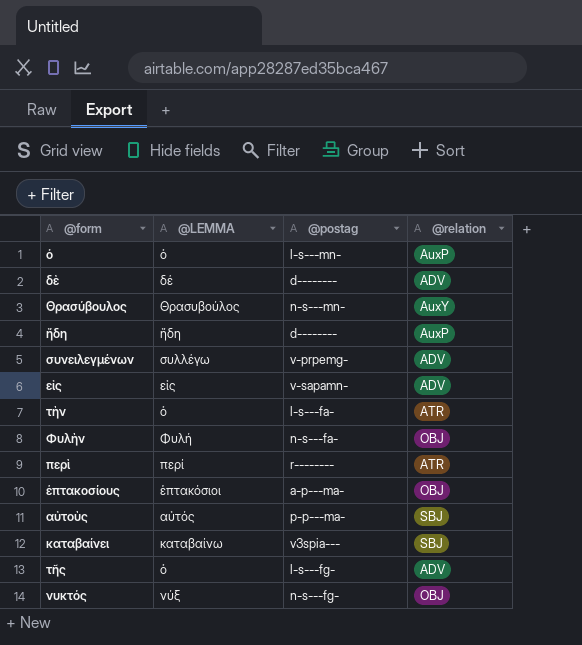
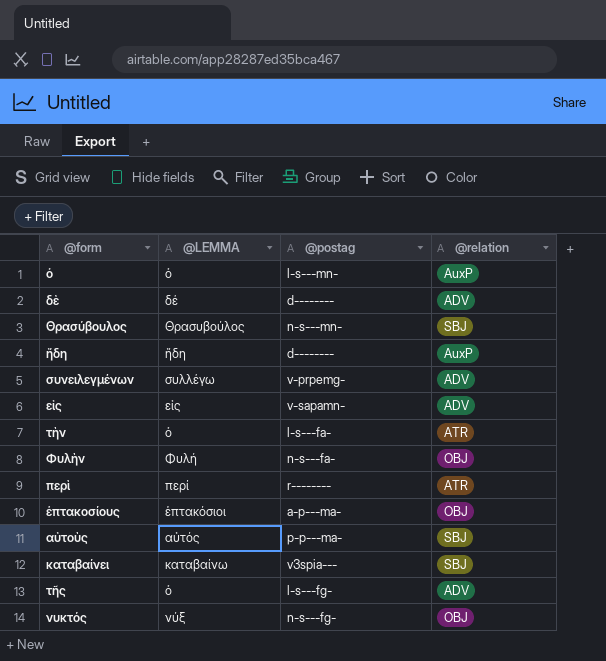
Θρασύβουλος | @relation: AuxY -> SBJ

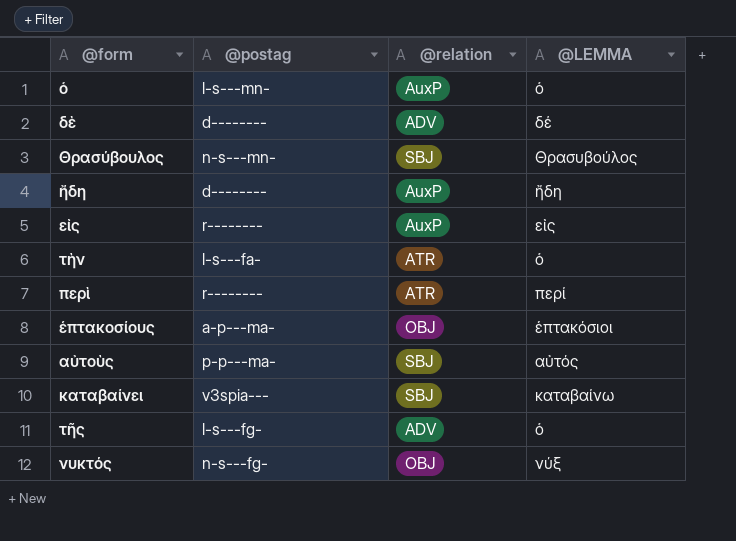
column @LEMMA | position: 2 -> 4
row συνειλεγμένων: συλλέγω | v-prpemg- | ADV -> none
row Φυλὴν: Φυλή | n-s---fa- | OBJ -> none
εἰς | @postag: v-sapamn- -> r--------
εἰς | @relation: ADV -> AuxP

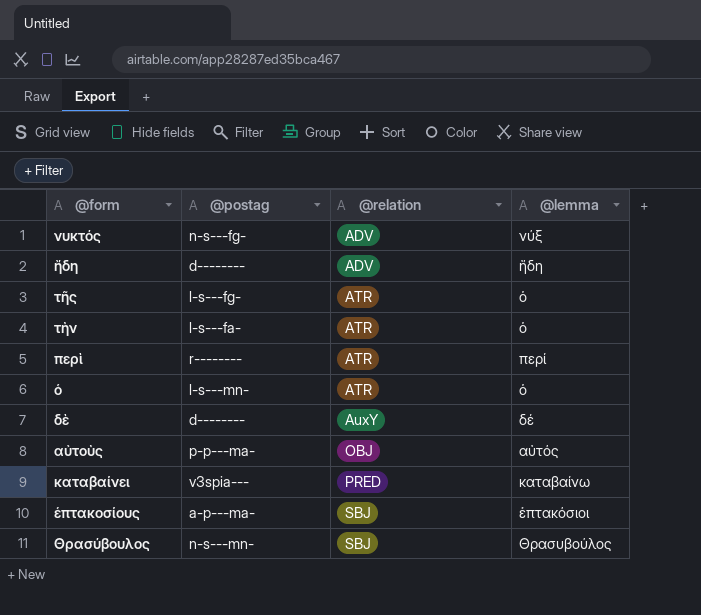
row order: none -> @relation ascending
column name: @LEMMA -> @lemma
row εἰς: r-------- | AuxP | εἰς -> none
νυκτός | @relation: OBJ -> ADV
ἤδη | @relation: AuxP -> ADV
τῆς | @relation: ADV -> ATR
ὁ | @relation: AuxP -> ATR
δὲ | @relation: ADV -> AuxY
αὐτοὺς | @relation: SBJ -> OBJ
καταβαίνει | @relation: SBJ -> PRED
ἑπτακοσίους | @relation: OBJ -> SBJ

